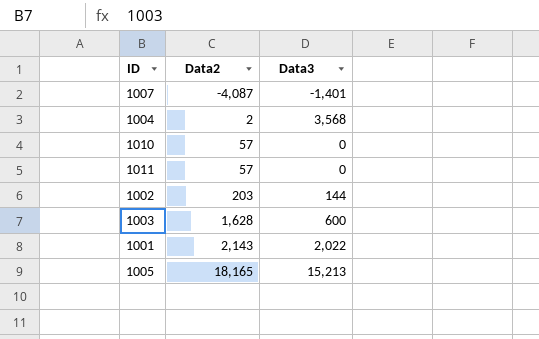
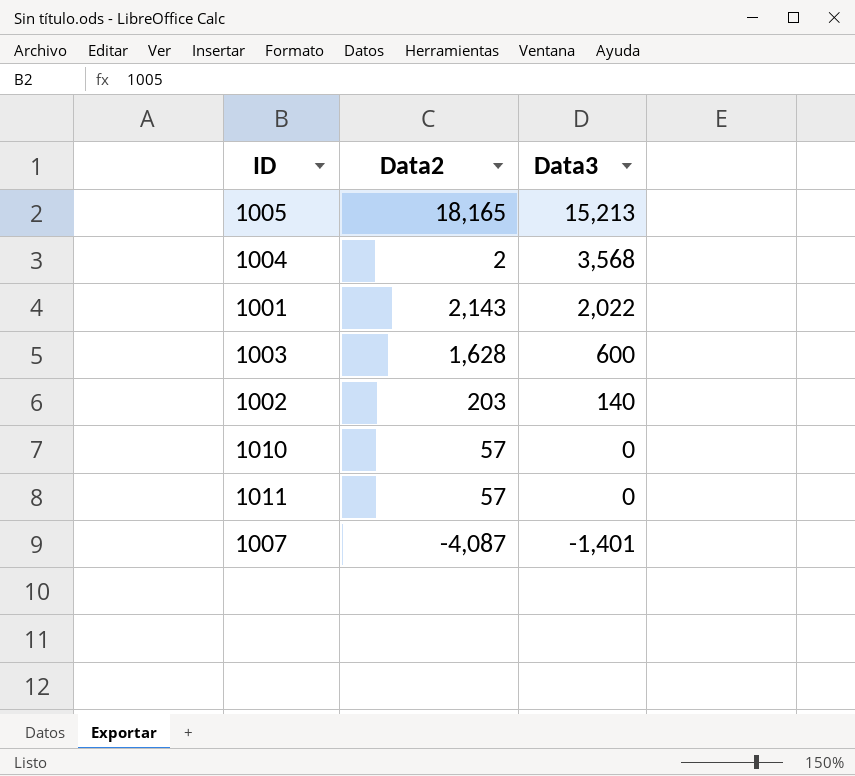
row order: Data2 ascending -> Data3 descending
1002 | Data3: 144 -> 140

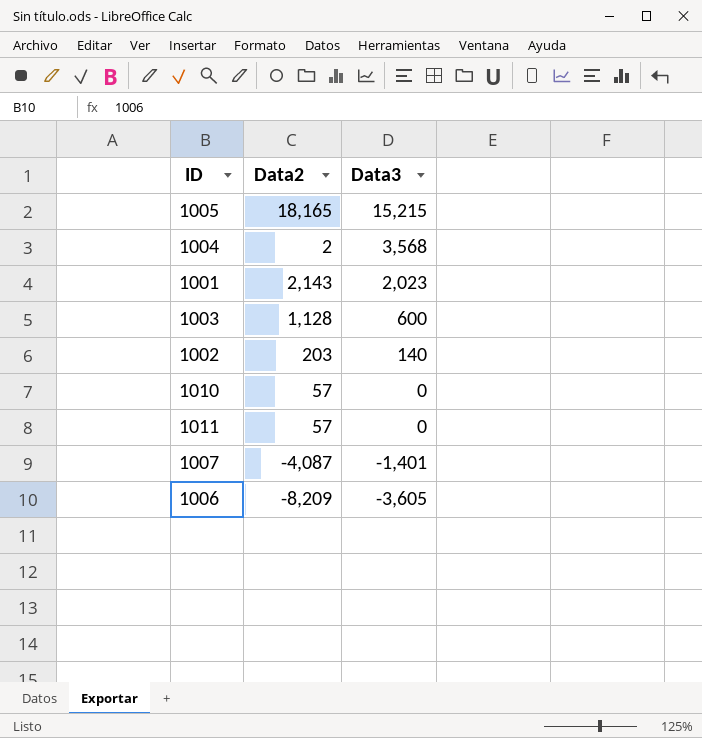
1005 | Data3: 15,213 -> 15,215
1001 | Data3: 2,022 -> 2,023
1003 | Data2: 1,628 -> 1,128
row 1006: none -> -8,209 | -3,605

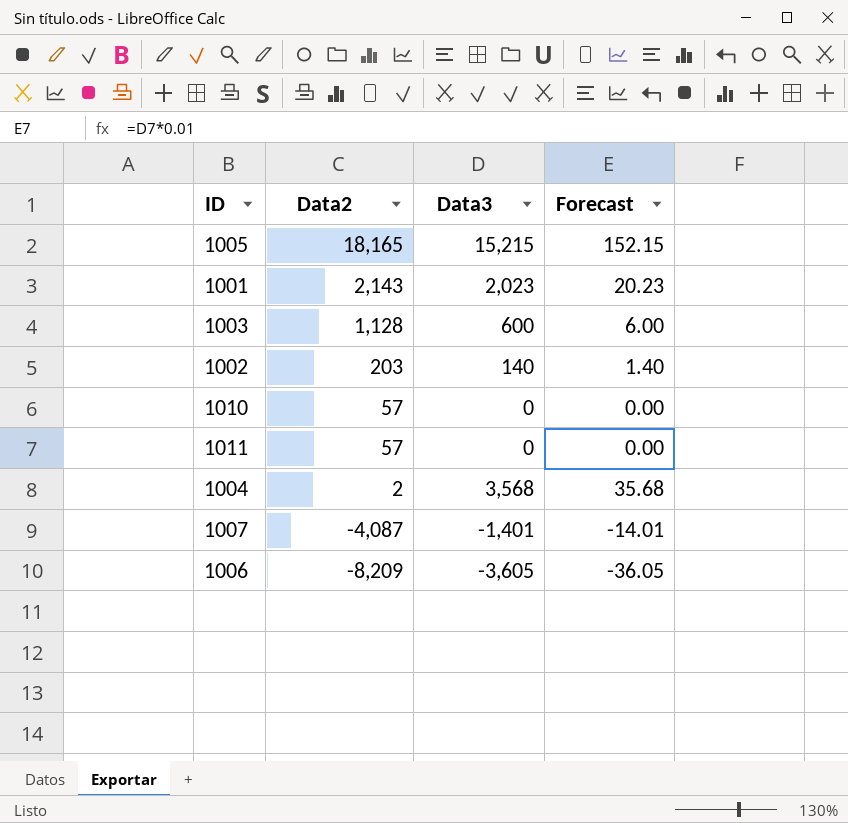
row order: Data3 descending -> Data2 descending
column Forecast | formula: none -> [Data3] * 0.01

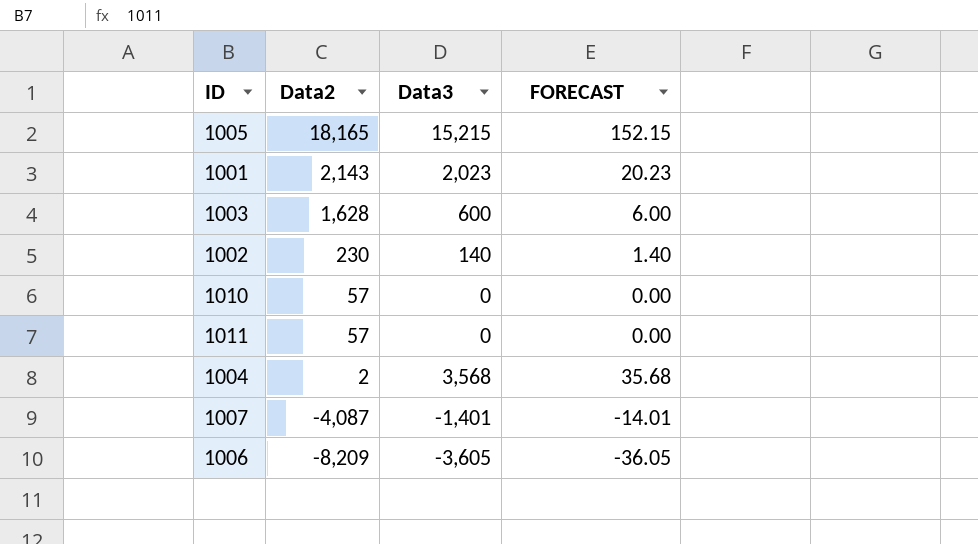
column name: Forecast -> FORECAST
1003 | Data2: 1,128 -> 1,628
1002 | Data2: 203 -> 230

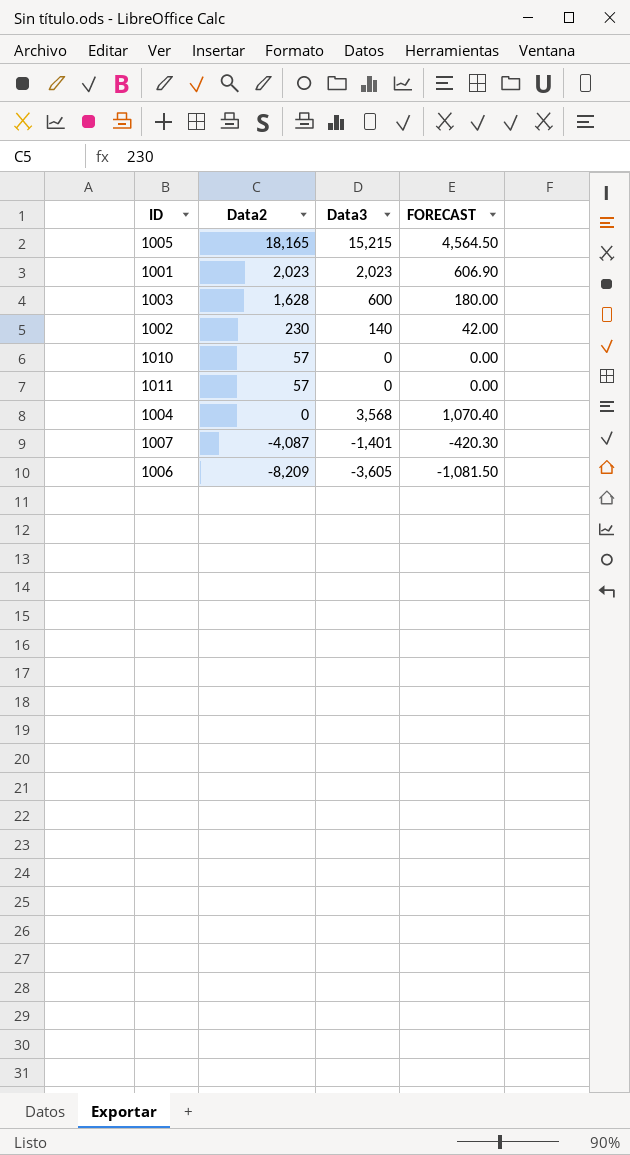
column FORECAST | formula: [Data3] * 0.01 -> [Data3] * 0.3
1001 | Data2: 2,143 -> 2,023
1004 | Data2: 2 -> 0

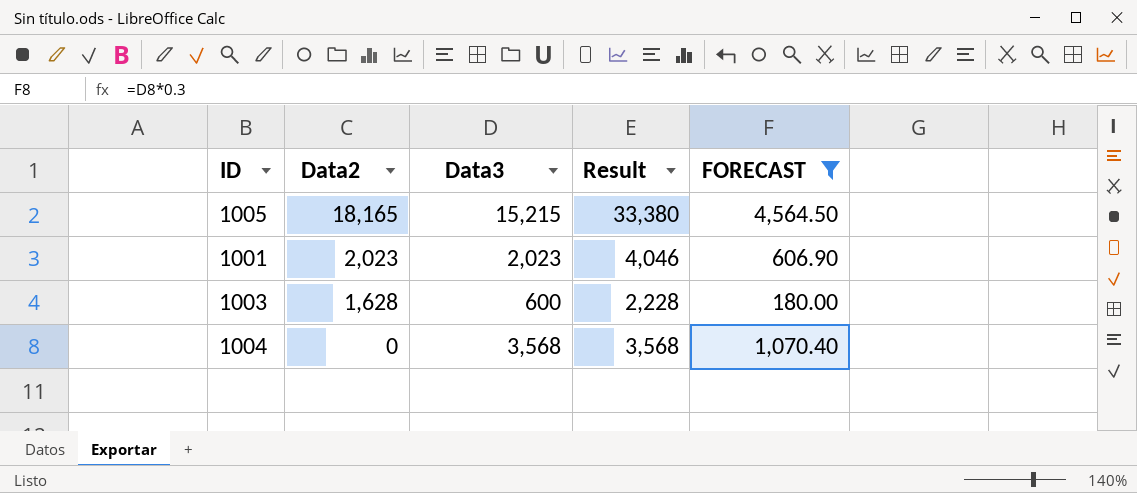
filter: none -> FORECAST >= 180.00
column Result | formula: none -> [Data2] + [Data3]

